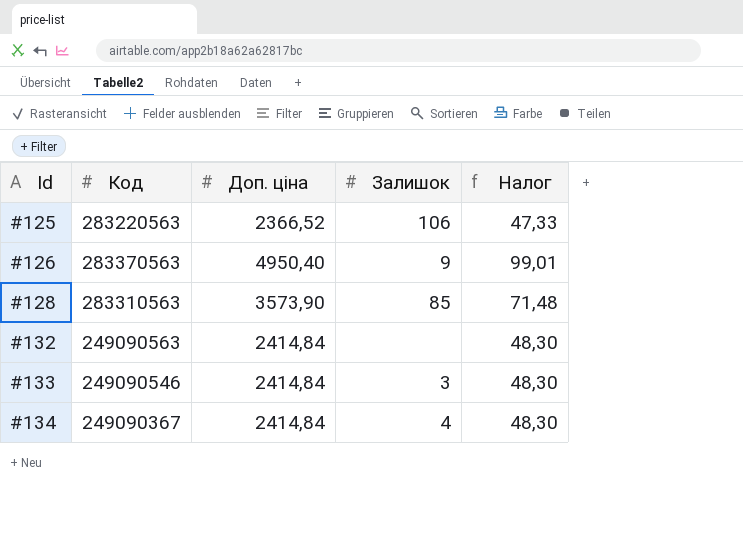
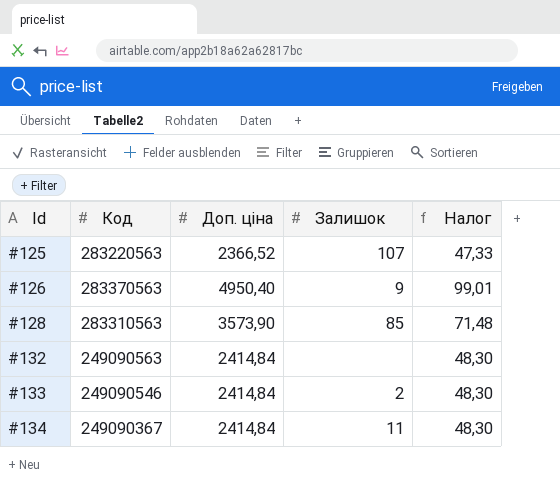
#125 | Залишок: 106 -> 107
#133 | Залишок: 3 -> 2
#134 | Залишок: 4 -> 11

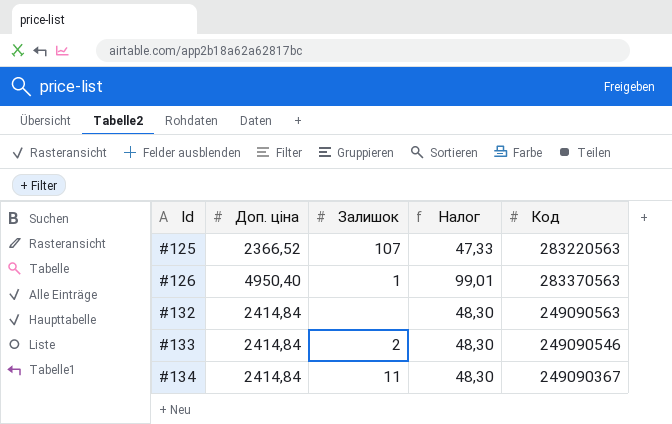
column Код | position: 2 -> 5
row #128: 283310563 | 3573,90 | 85 | 71,48 -> none
#126 | Залишок: 9 -> 1

